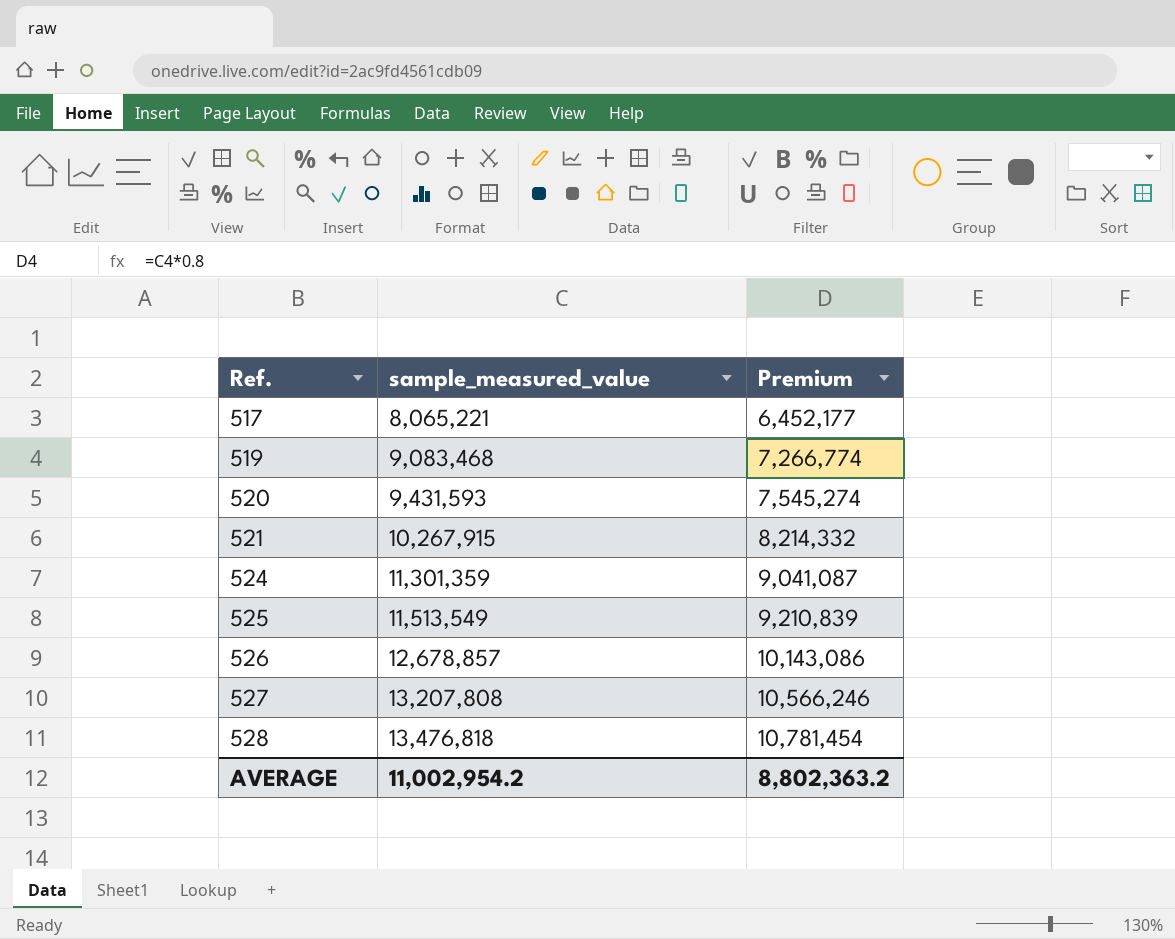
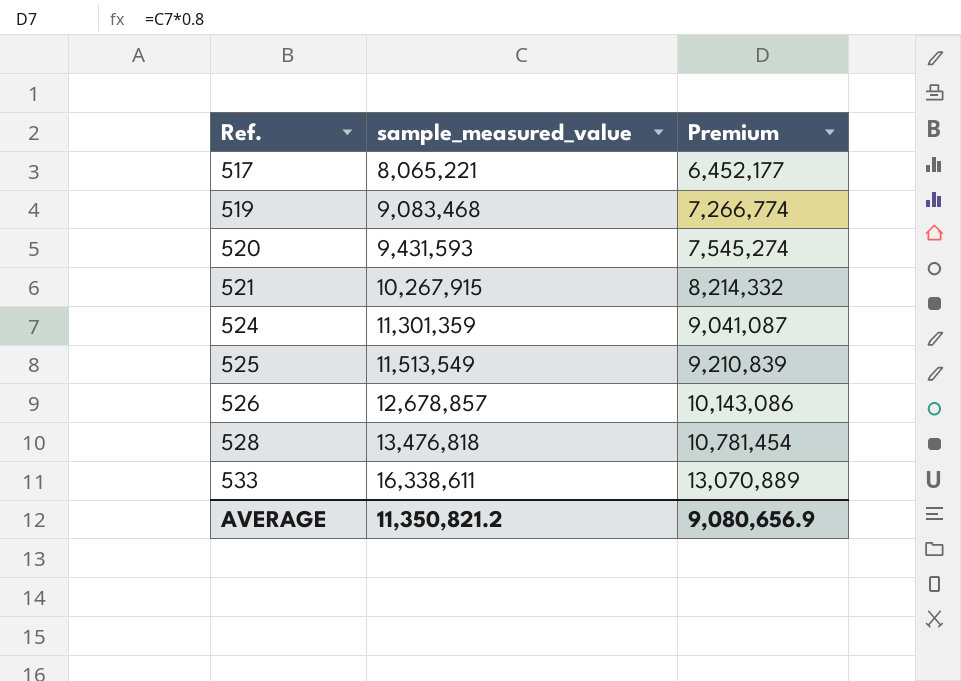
row 527: 13,207,808 | 10,566,246 -> none
row 533: none -> 16,338,611 | 13,070,889
AVERAGE | sample_measured_value: 11,002,954.2 -> 11,350,821.2
AVERAGE | Premium: 8,802,363.2 -> 9,080,656.9

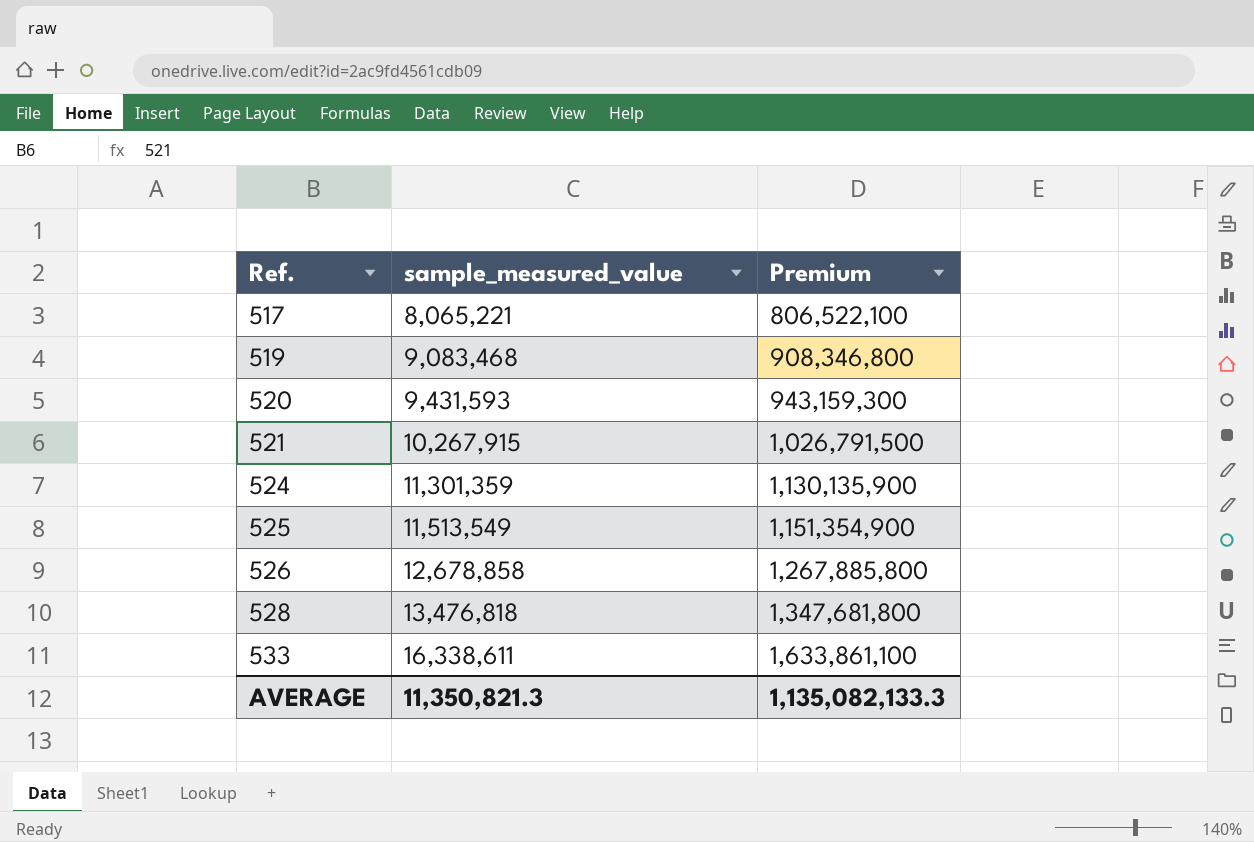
column Premium | formula: [sample_measured_value] * 0.8 -> [sample_measured_value] * 100
526 | sample_measured_value: 12,678,857 -> 12,678,858
AVERAGE | sample_measured_value: 11,350,821.2 -> 11,350,821.3
AVERAGE | Premium: 9,080,656.9 -> 1,135,082,133.3

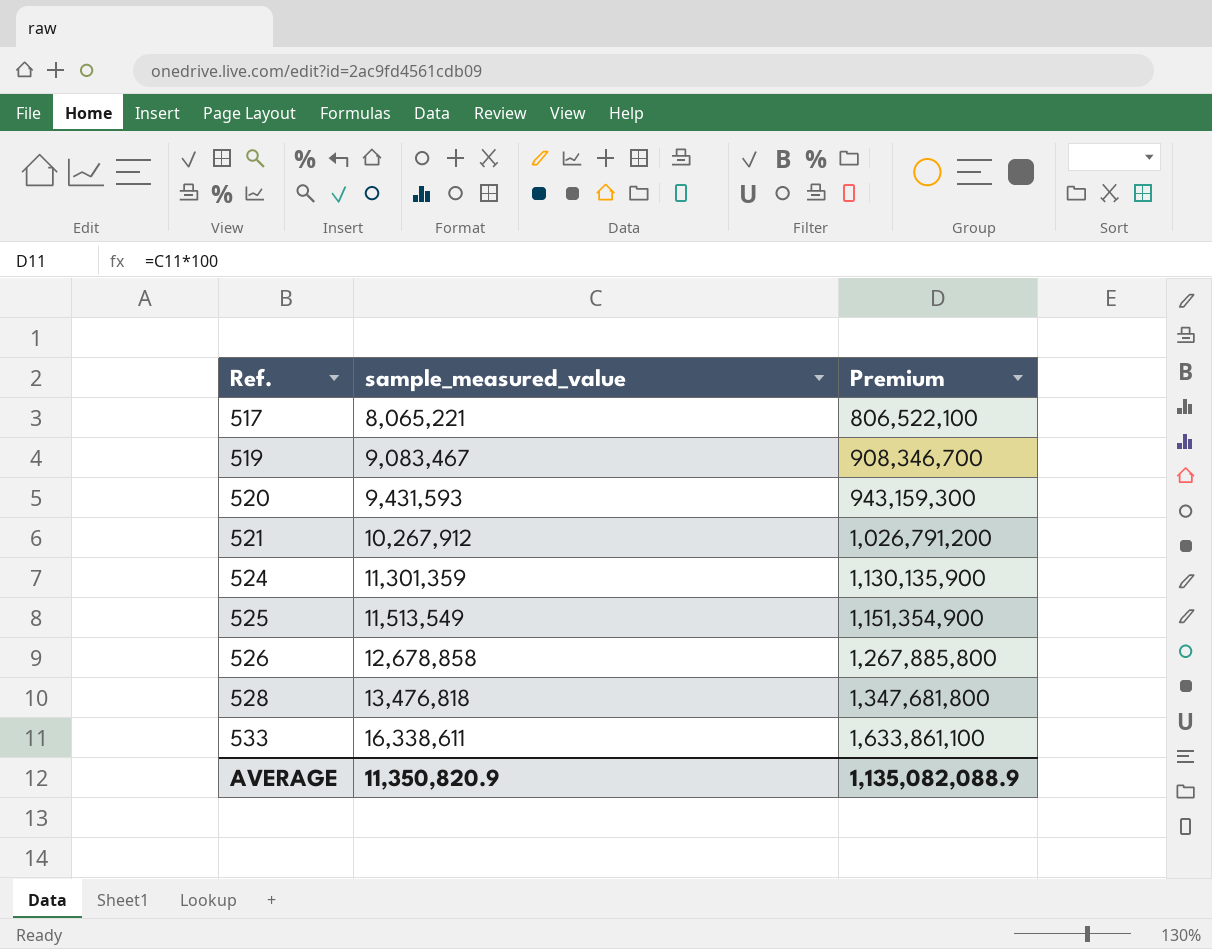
519 | sample_measured_value: 9,083,468 -> 9,083,467
519 | Premium: 908,346,800 -> 908,346,700
521 | sample_measured_value: 10,267,915 -> 10,267,912
521 | Premium: 1,026,791,500 -> 1,026,791,200
AVERAGE | sample_measured_value: 11,350,821.3 -> 11,350,820.9
AVERAGE | Premium: 1,135,082,133.3 -> 1,135,082,088.9

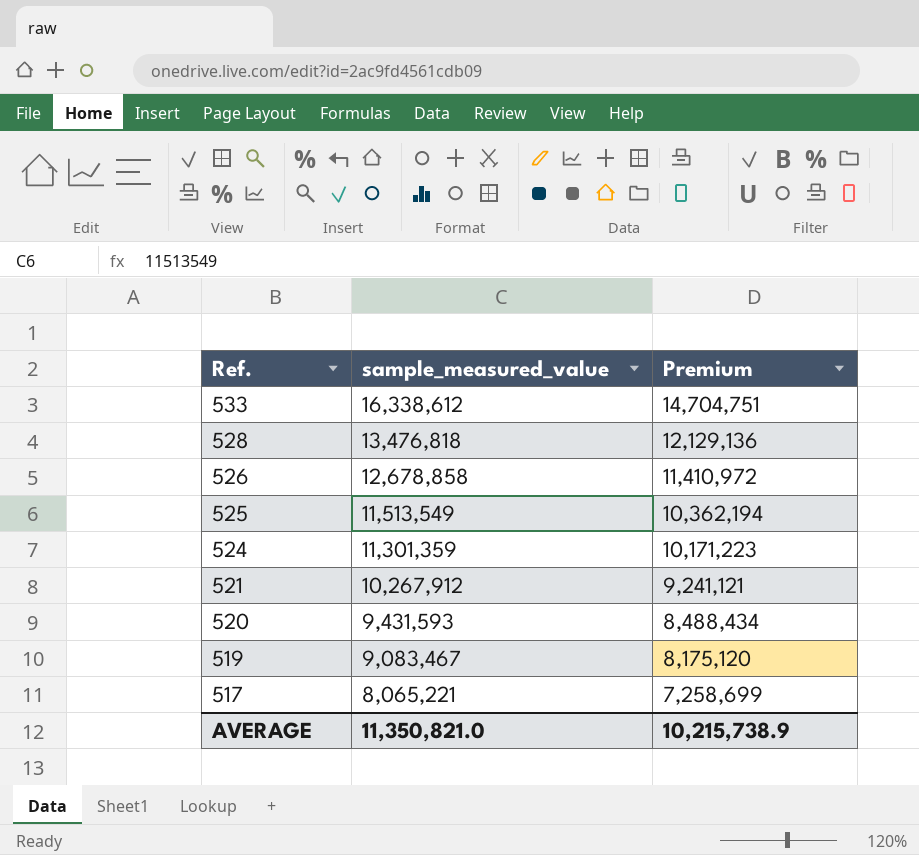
row order: Ref. ascending -> Ref. descending
column Premium | formula: [sample_measured_value] * 100 -> [sample_measured_value] * 0.9
533 | sample_measured_value: 16,338,611 -> 16,338,612
AVERAGE | sample_measured_value: 11,350,820.9 -> 11,350,821.0
AVERAGE | Premium: 1,135,082,088.9 -> 10,215,738.9

